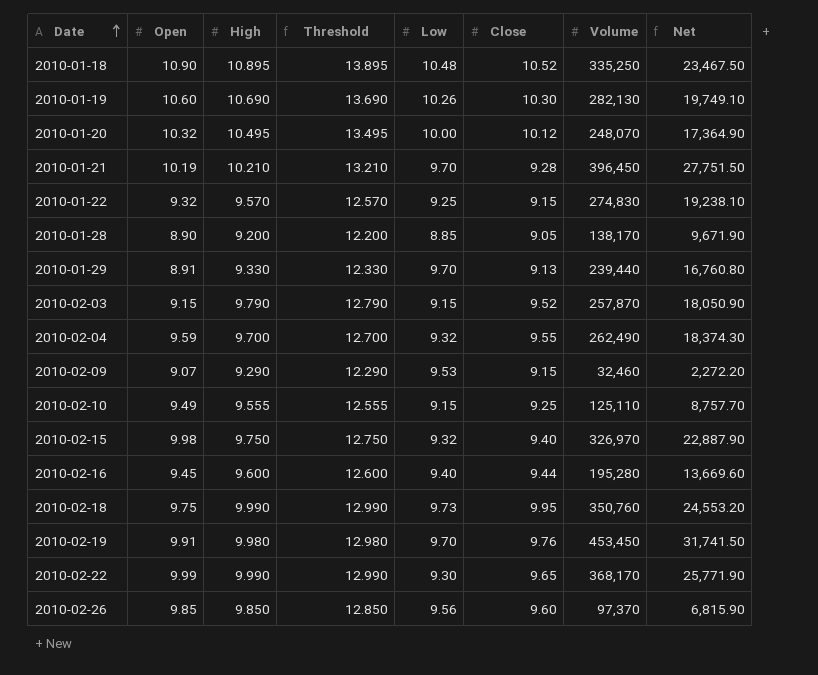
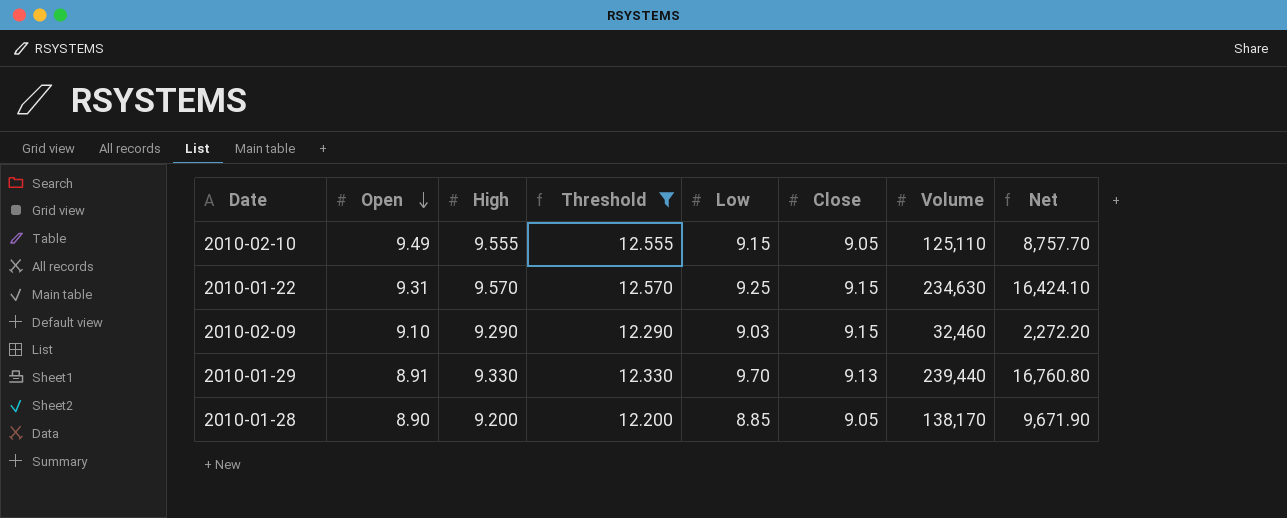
filter: none -> Threshold <= 12.570
row order: Date ascending -> Open descending
2010-02-10 | Close: 9.25 -> 9.05
2010-01-22 | Open: 9.32 -> 9.31
2010-01-22 | Volume: 274,830 -> 234,630
2010-01-22 | Net: 19,238.10 -> 16,424.10
2010-02-09 | Open: 9.07 -> 9.10
2010-02-09 | Low: 9.53 -> 9.03

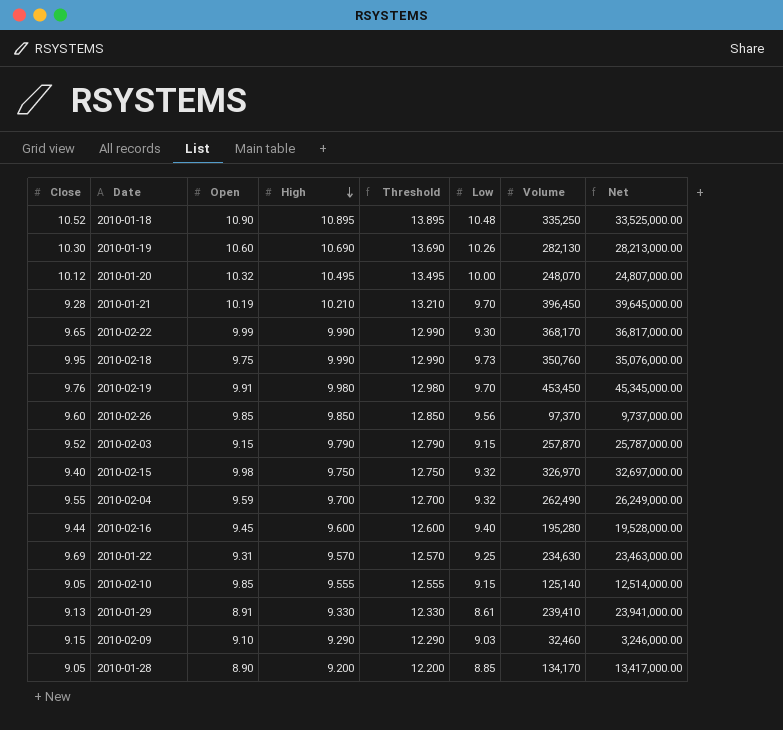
filter: Threshold <= 12.570 -> none
row order: Open descending -> High descending
column Close | position: 6 -> 1
column Net | formula: [Volume] * 0.07 -> [Volume] * 100
2010-01-22 | Close: 9.15 -> 9.69
2010-02-10 | Open: 9.49 -> 9.85
2010-02-10 | Volume: 125,110 -> 125,140
2010-01-29 | Low: 9.70 -> 8.61
2010-01-29 | Volume: 239,440 -> 239,410
2010-01-28 | Volume: 138,170 -> 134,170

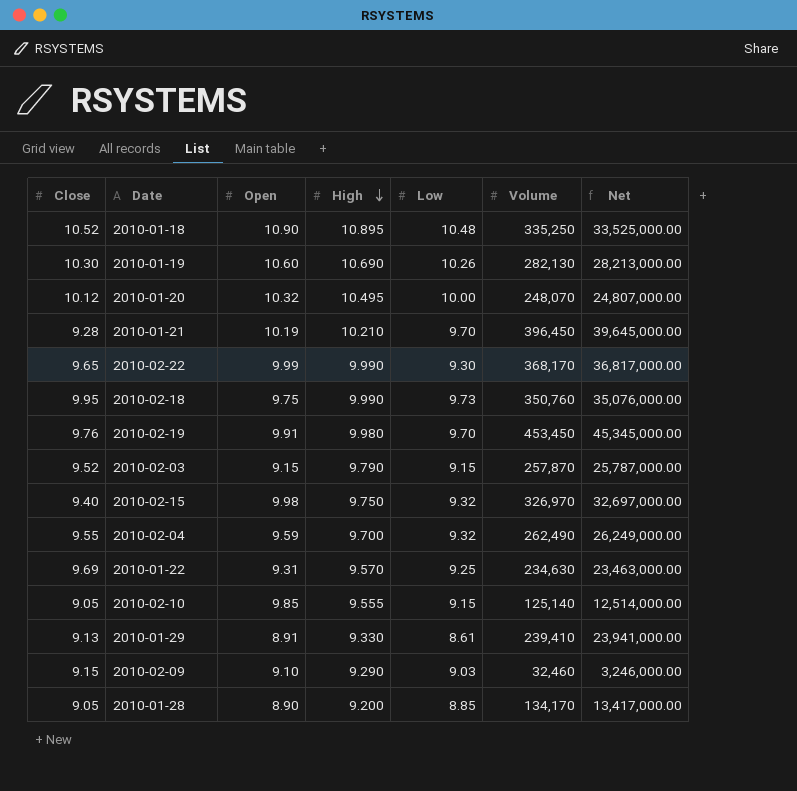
column Threshold | formula: [High] + 3 -> none
row 2010-02-26: 9.60 | 9.85 | 9.850 | 12.850 | 9.56 | 97,370 | 9,737,000.00 -> none
row 2010-02-16: 9.44 | 9.45 | 9.600 | 12.600 | 9.40 | 195,280 | 19,528,000.00 -> none

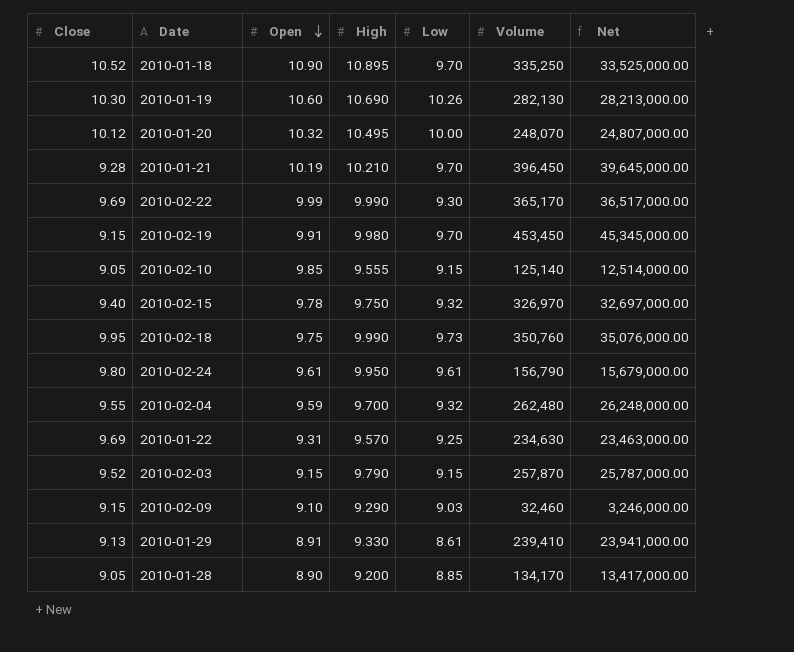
row order: High descending -> Open descending
2010-01-18 | Low: 10.48 -> 9.70
2010-02-22 | Close: 9.65 -> 9.69
2010-02-22 | Volume: 368,170 -> 365,170
2010-02-22 | Net: 36,817,000.00 -> 36,517,000.00
2010-02-19 | Close: 9.76 -> 9.15
2010-02-15 | Open: 9.98 -> 9.78
row 2010-02-24: none -> 9.80 | 9.61 | 9.950 | 9.61 | 156,790 | 15,679,000.00
2010-02-04 | Volume: 262,490 -> 262,480
2010-02-04 | Net: 26,249,000.00 -> 26,248,000.00

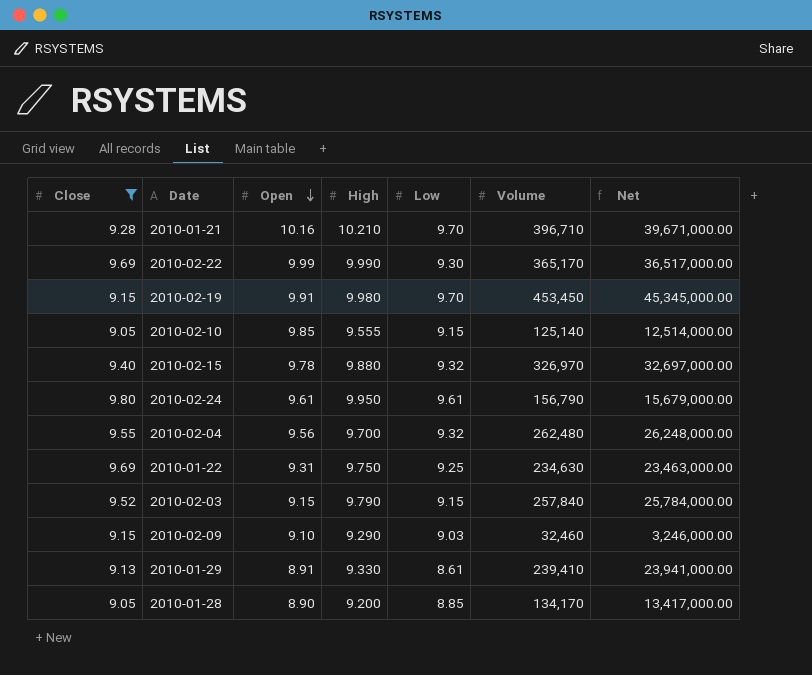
filter: none -> Close <= 9.80
2010-01-21 | Open: 10.19 -> 10.16
2010-01-21 | Volume: 396,450 -> 396,710
2010-01-21 | Net: 39,645,000.00 -> 39,671,000.00
2010-02-15 | High: 9.750 -> 9.880
2010-02-04 | Open: 9.59 -> 9.56
2010-01-22 | High: 9.570 -> 9.750
2010-02-03 | Volume: 257,870 -> 257,840
2010-02-03 | Net: 25,787,000.00 -> 25,784,000.00

